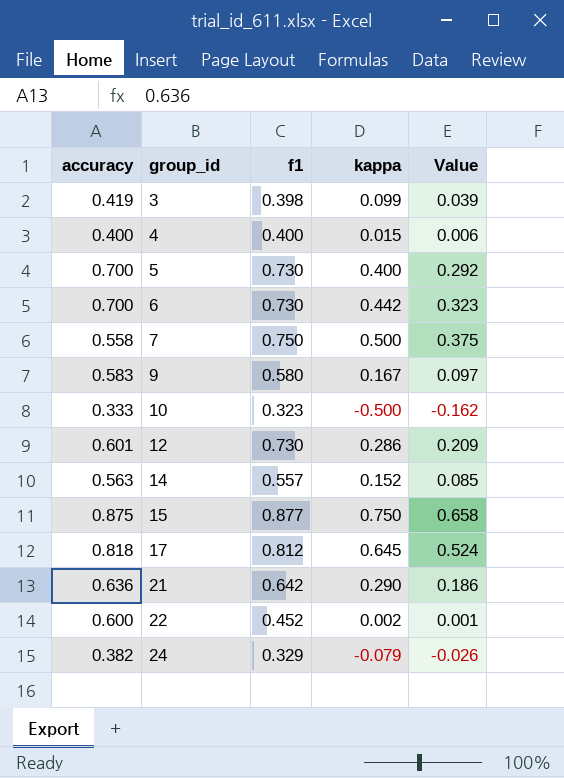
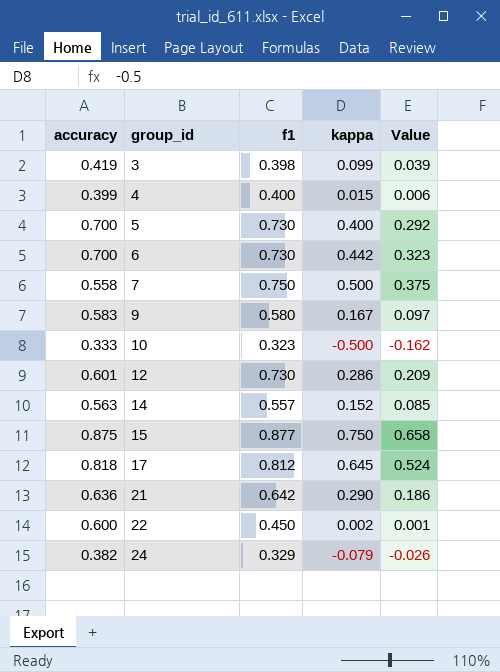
4 | accuracy: 0.400 -> 0.399
22 | f1: 0.452 -> 0.450

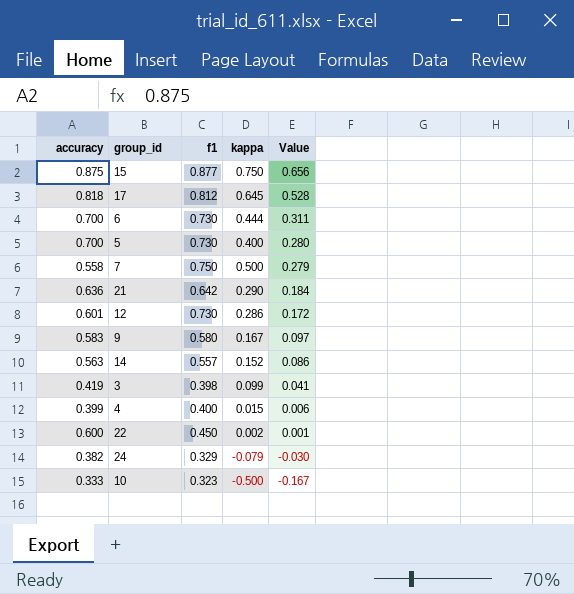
row order: group_id ascending -> Value descending
column Value | formula: [f1] * [kappa] -> [accuracy] * [kappa]
6 | kappa: 0.442 -> 0.444

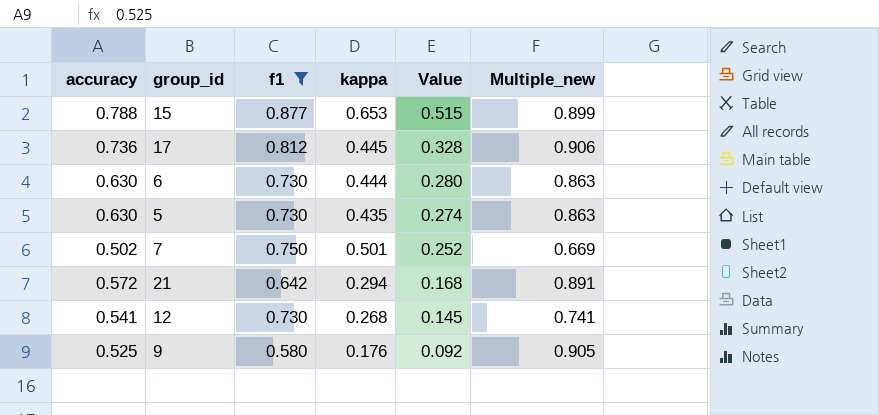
filter: none -> f1 >= 0.580
column Multiple_new | formula: none -> [accuracy] / [f1]
15 | accuracy: 0.875 -> 0.788
15 | kappa: 0.750 -> 0.653
15 | Value: 0.656 -> 0.515
17 | accuracy: 0.818 -> 0.736
17 | kappa: 0.645 -> 0.445
17 | Value: 0.528 -> 0.328
6 | accuracy: 0.700 -> 0.630
6 | Value: 0.311 -> 0.280
5 | accuracy: 0.700 -> 0.630
5 | kappa: 0.400 -> 0.435
5 | Value: 0.280 -> 0.274
7 | accuracy: 0.558 -> 0.502
7 | kappa: 0.500 -> 0.501
7 | Value: 0.279 -> 0.252
21 | accuracy: 0.636 -> 0.572
21 | kappa: 0.290 -> 0.294
21 | Value: 0.184 -> 0.168
12 | accuracy: 0.601 -> 0.541
12 | kappa: 0.286 -> 0.268
12 | Value: 0.172 -> 0.145
9 | accuracy: 0.583 -> 0.525
9 | kappa: 0.167 -> 0.176
9 | Value: 0.097 -> 0.092

